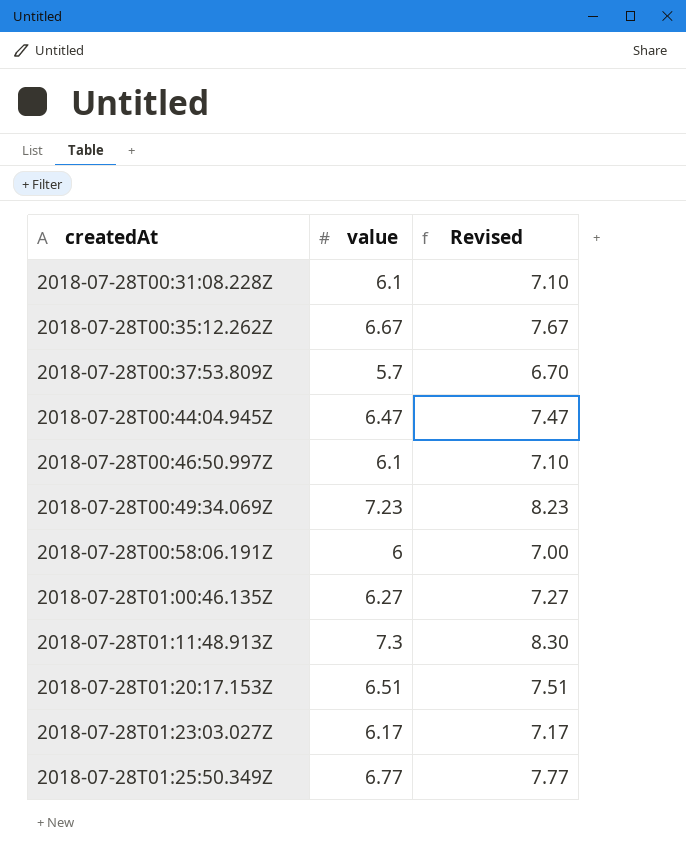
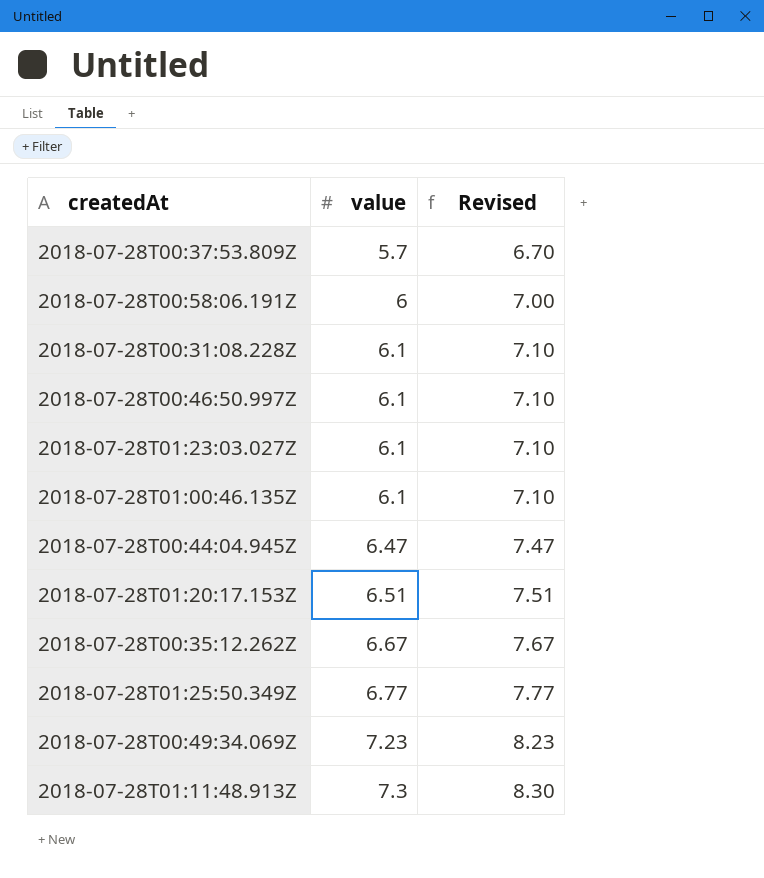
row order: createdAt ascending -> value ascending
2018-07-28T01:23:03.027Z | value: 6.17 -> 6.1
2018-07-28T01:23:03.027Z | Revised: 7.17 -> 7.10
2018-07-28T01:00:46.135Z | value: 6.27 -> 6.1
2018-07-28T01:00:46.135Z | Revised: 7.27 -> 7.10

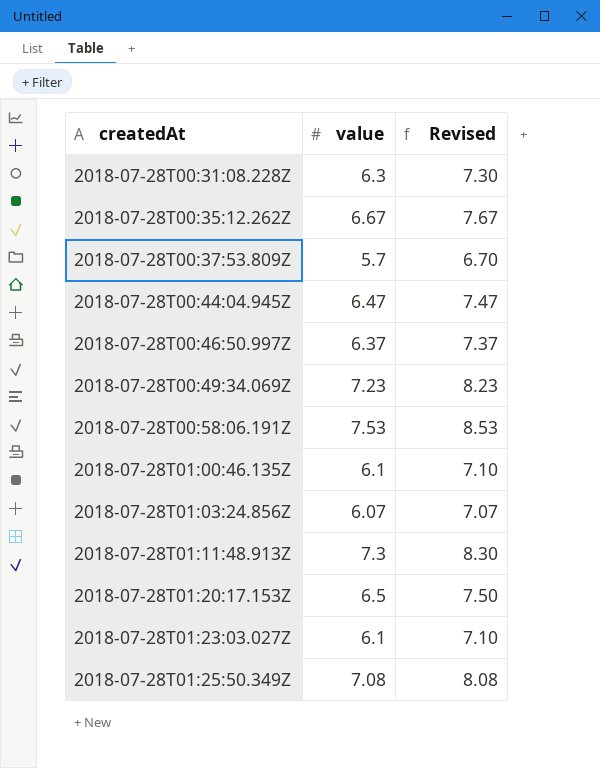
row order: value ascending -> createdAt ascending
2018-07-28T00:31:08.228Z | value: 6.1 -> 6.3
2018-07-28T00:31:08.228Z | Revised: 7.10 -> 7.30
2018-07-28T00:46:50.997Z | value: 6.1 -> 6.37
2018-07-28T00:46:50.997Z | Revised: 7.10 -> 7.37
2018-07-28T00:58:06.191Z | value: 6 -> 7.53
2018-07-28T00:58:06.191Z | Revised: 7.00 -> 8.53
row 2018-07-28T01:03:24.856Z: none -> 6.07 | 7.07
2018-07-28T01:20:17.153Z | value: 6.51 -> 6.5
2018-07-28T01:20:17.153Z | Revised: 7.51 -> 7.50
2018-07-28T01:25:50.349Z | value: 6.77 -> 7.08
2018-07-28T01:25:50.349Z | Revised: 7.77 -> 8.08

